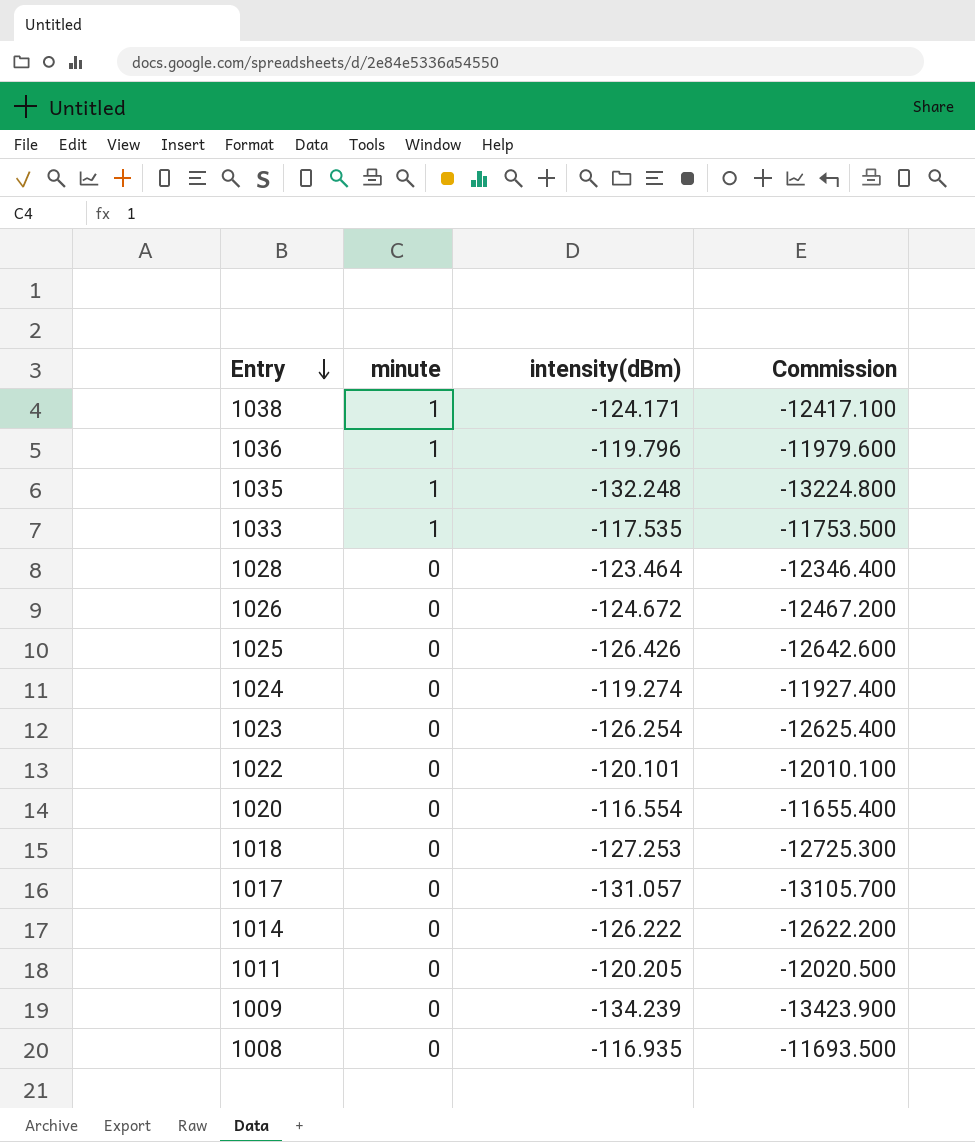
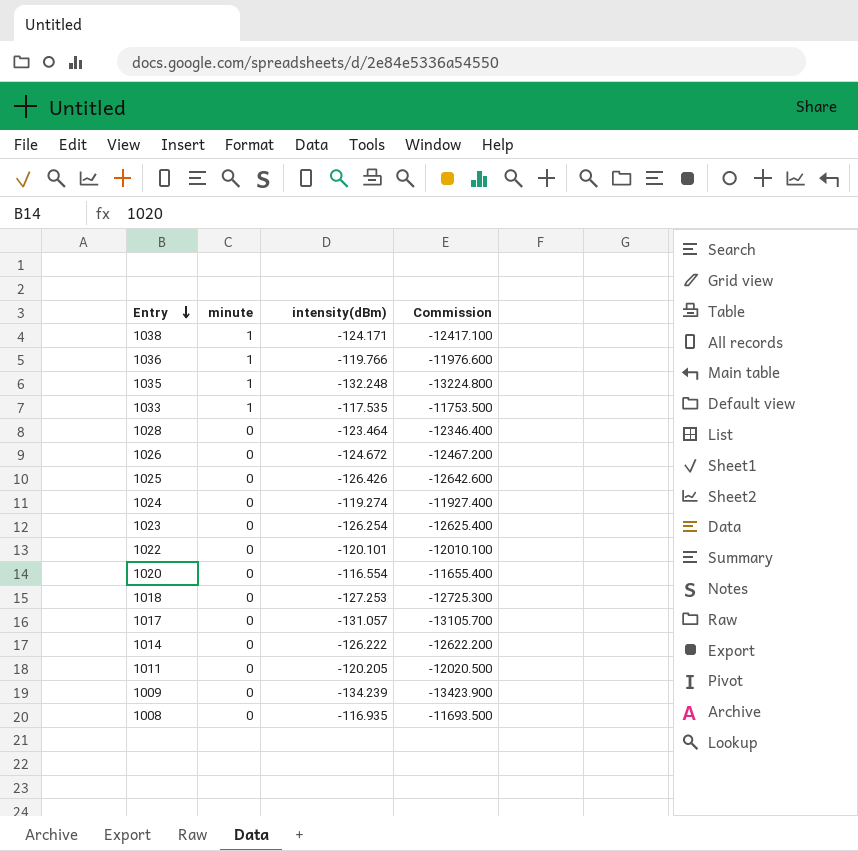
1036 | intensity(dBm): -119.796 -> -119.766
1036 | Commission: -11979.600 -> -11976.600

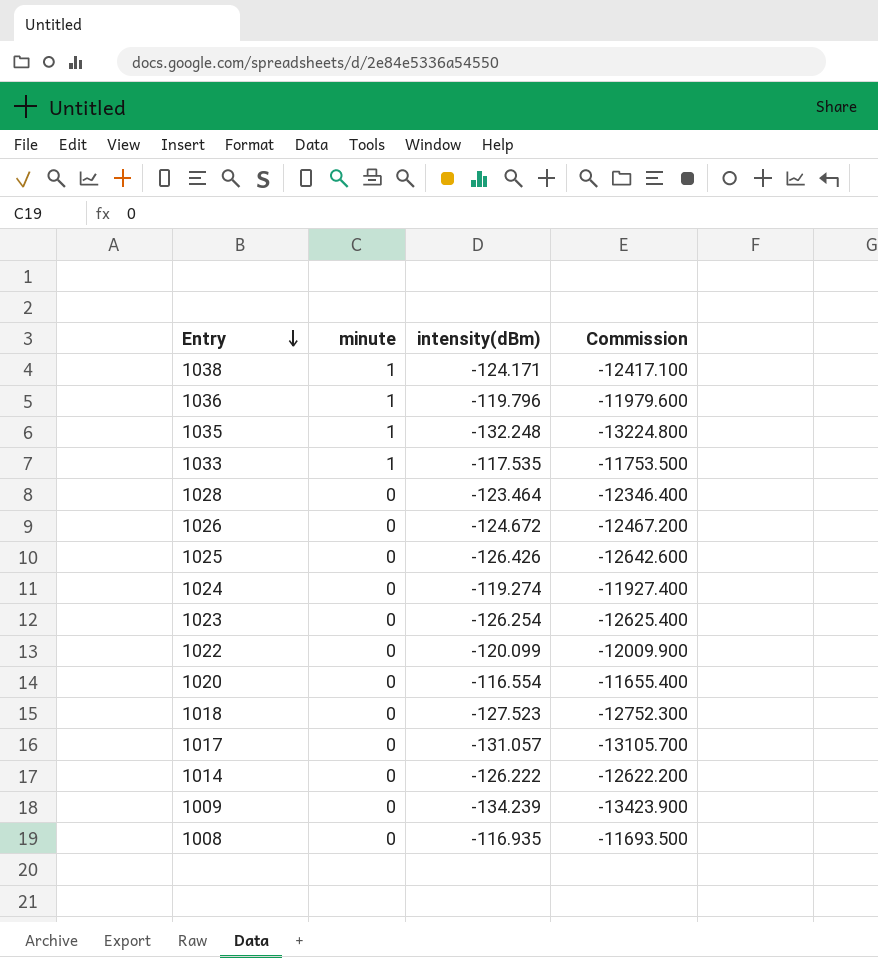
row 1011: 0 | -120.205 | -12020.500 -> none
1036 | intensity(dBm): -119.766 -> -119.796
1036 | Commission: -11976.600 -> -11979.600
1022 | intensity(dBm): -120.101 -> -120.099
1022 | Commission: -12010.100 -> -12009.900
1018 | intensity(dBm): -127.253 -> -127.523
1018 | Commission: -12725.300 -> -12752.300

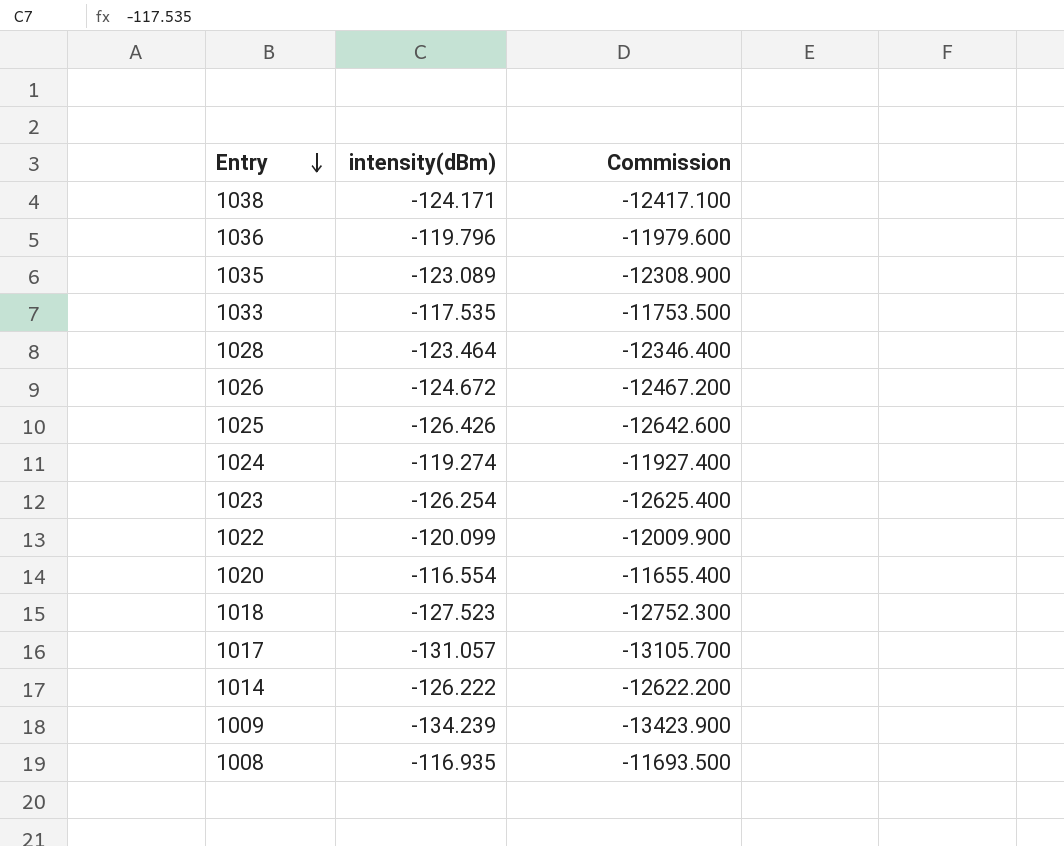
column minute | position: 2 -> none
1035 | intensity(dBm): -132.248 -> -123.089
1035 | Commission: -13224.800 -> -12308.900

